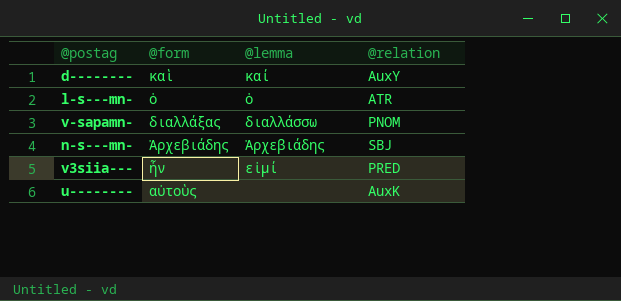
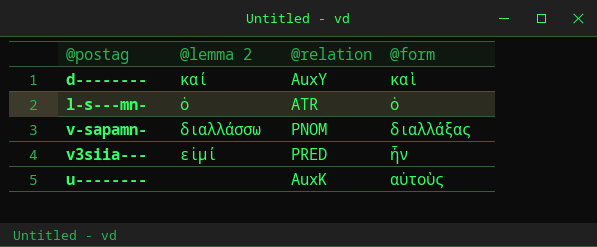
column name: @lemma -> @lemma 2
column @form | position: 2 -> 4
row n-s---mn-: Ἀρχεβιάδης | Ἀρχεβιάδης | SBJ -> none

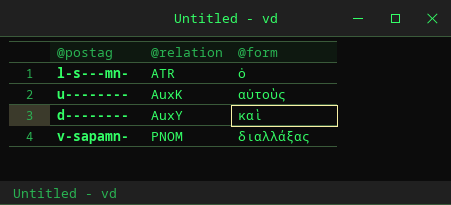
row order: none -> @relation ascending
column @lemma 2 | position: 2 -> none
row v3siia---: εἰμί | PRED | ἦν -> none

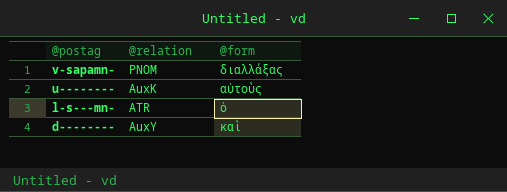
row order: @relation ascending -> @postag descending

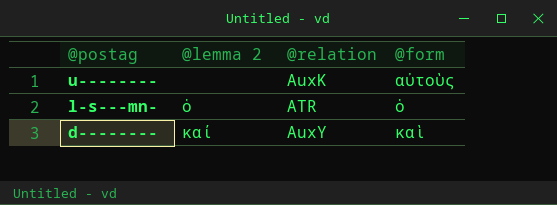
column @lemma 2 | position: none -> 2
row v-sapamn-: PNOM | διαλλάξας -> none

